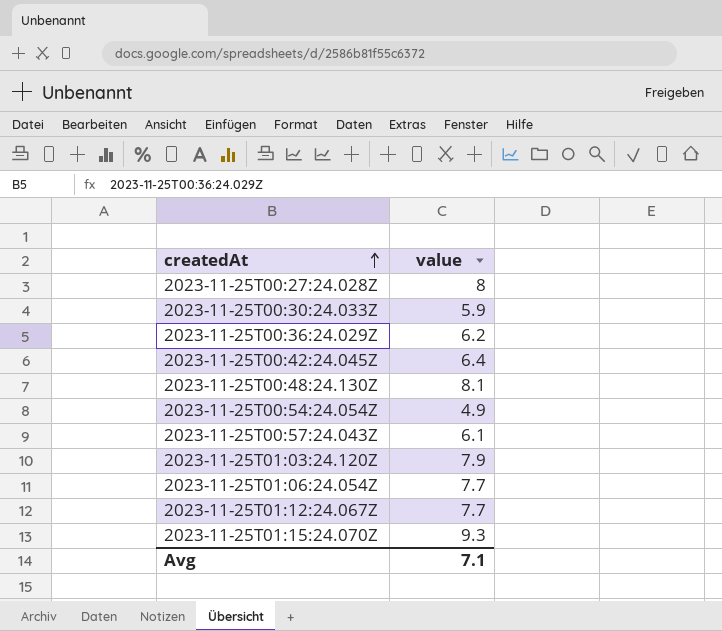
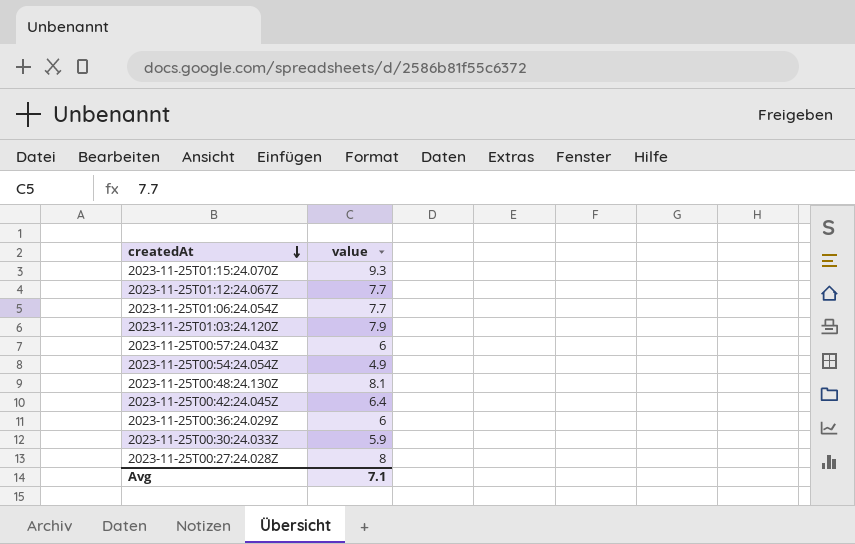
row order: createdAt ascending -> createdAt descending
2023-11-25T00:57:24.043Z | value: 6.1 -> 6
2023-11-25T00:36:24.029Z | value: 6.2 -> 6

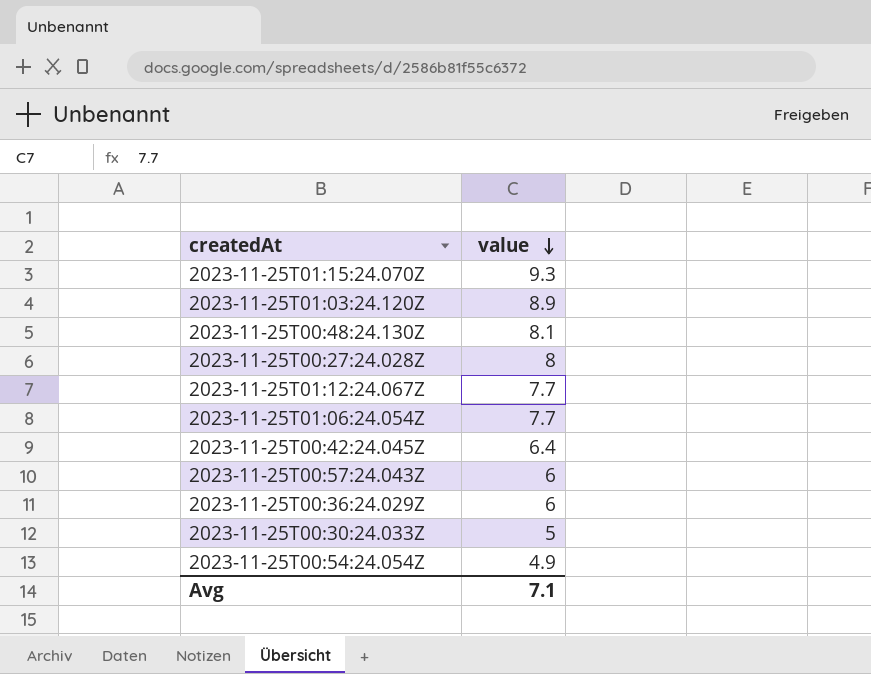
row order: createdAt descending -> value descending
2023-11-25T01:03:24.120Z | value: 7.9 -> 8.9
2023-11-25T00:30:24.033Z | value: 5.9 -> 5

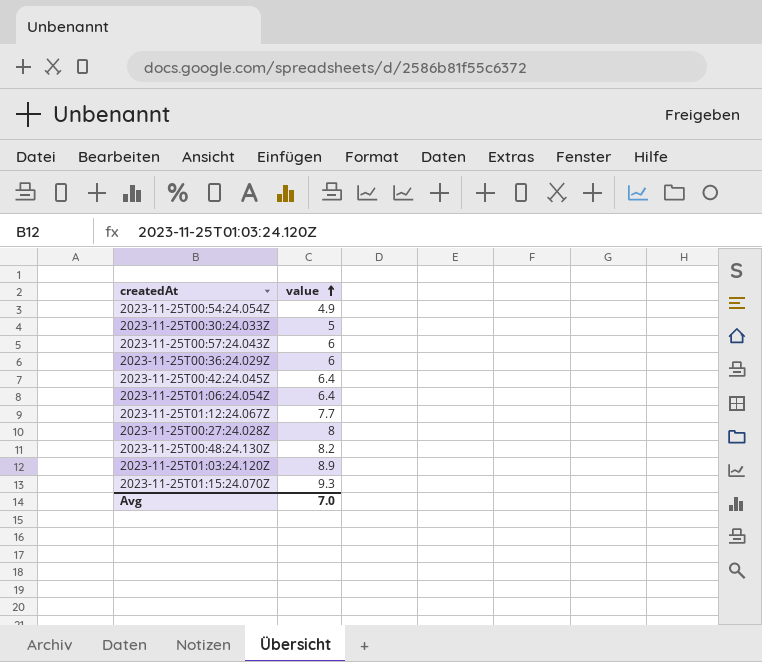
row order: value descending -> value ascending
2023-11-25T01:06:24.054Z | value: 7.7 -> 6.4
2023-11-25T00:48:24.130Z | value: 8.1 -> 8.2
Avg | value: 7.1 -> 7.0

